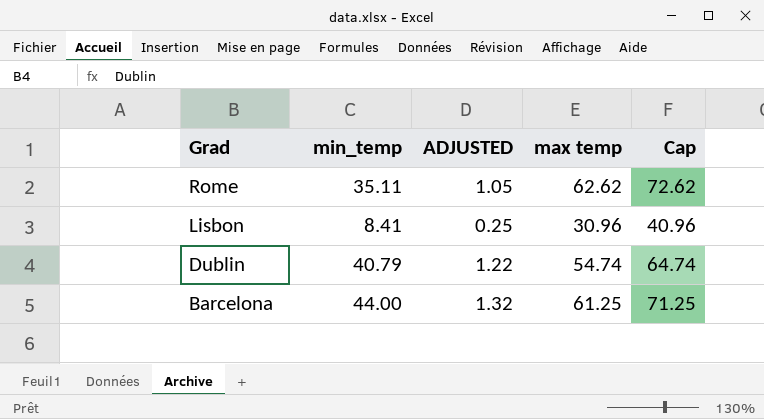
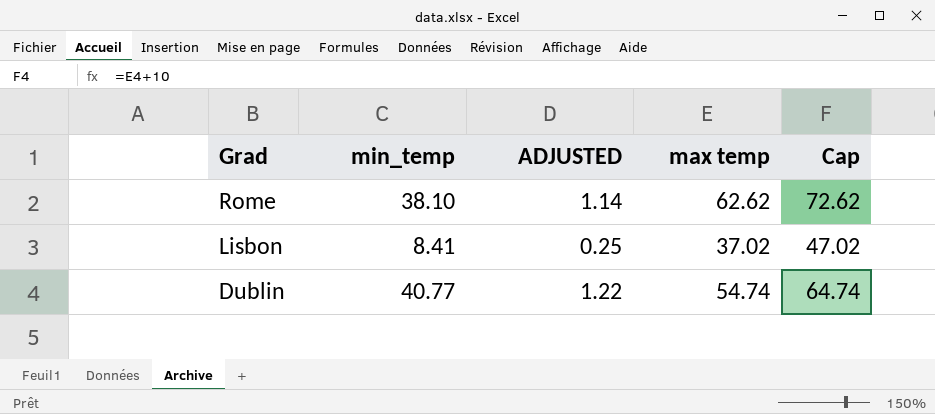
row Barcelona: 44.00 | 1.32 | 61.25 | 71.25 -> none
Rome | min_temp: 35.11 -> 38.10
Rome | ADJUSTED: 1.05 -> 1.14
Lisbon | max temp: 30.96 -> 37.02
Lisbon | Cap: 40.96 -> 47.02
Dublin | min_temp: 40.79 -> 40.77

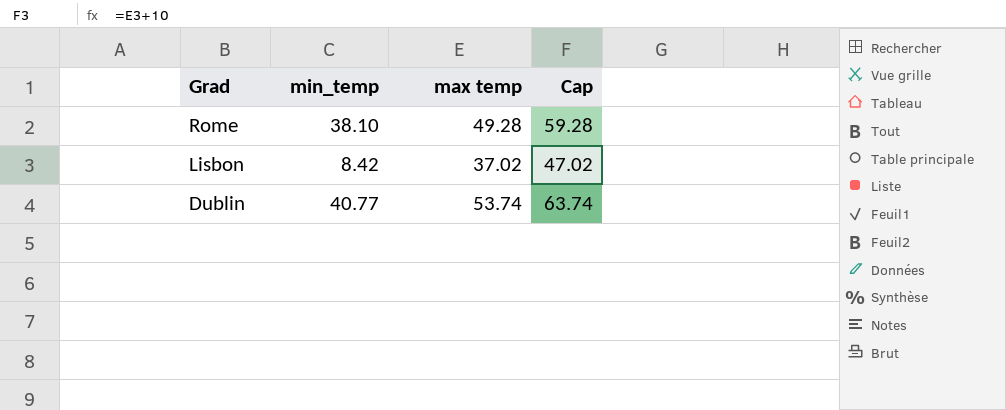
column ADJUSTED | formula: [min_temp] * 0.03 -> none
Rome | max temp: 62.62 -> 49.28
Rome | Cap: 72.62 -> 59.28
Lisbon | min_temp: 8.41 -> 8.42
Dublin | max temp: 54.74 -> 53.74
Dublin | Cap: 64.74 -> 63.74

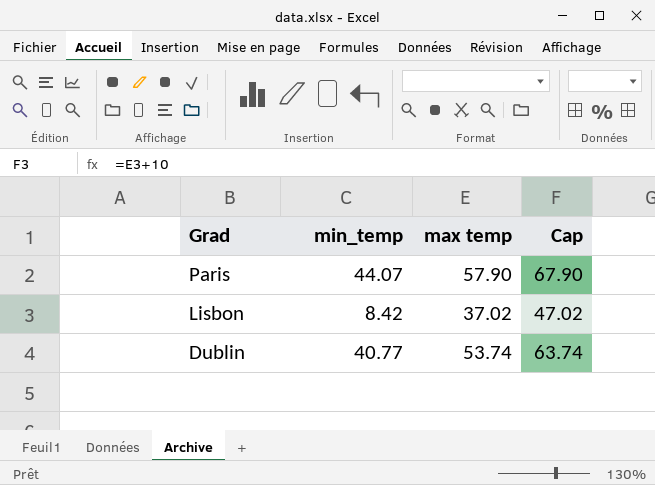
row Rome: 38.10 | 49.28 | 59.28 -> none
row Paris: none -> 44.07 | 57.90 | 67.90

